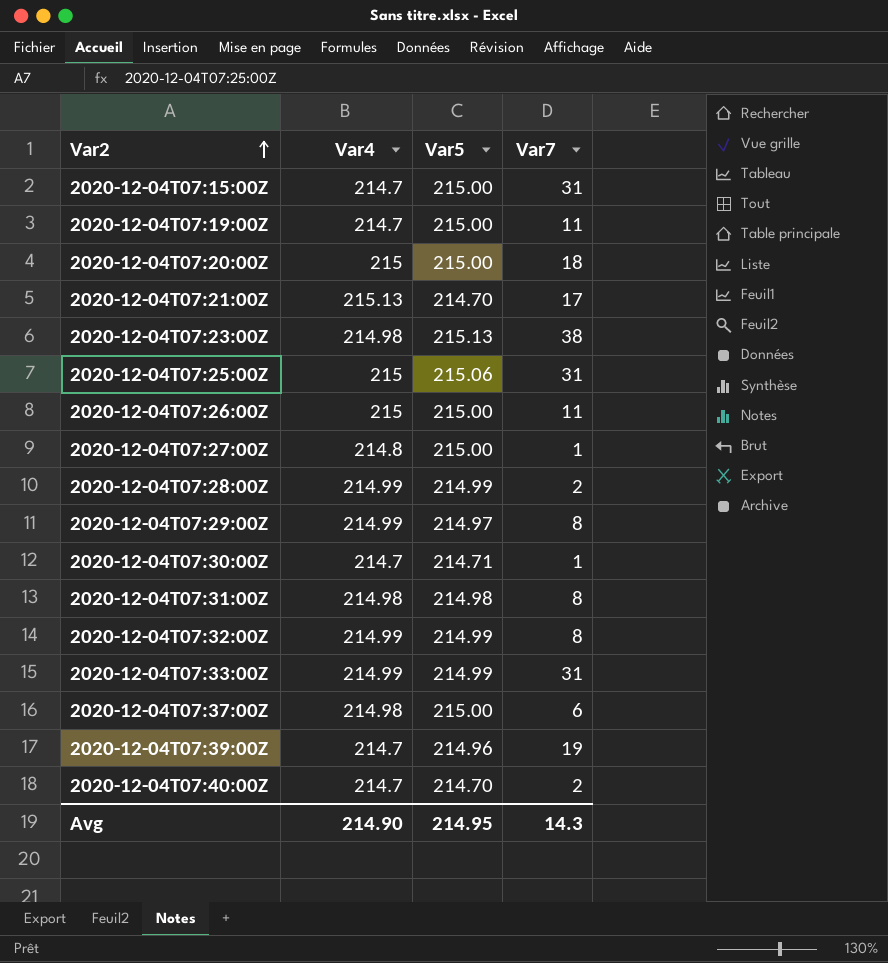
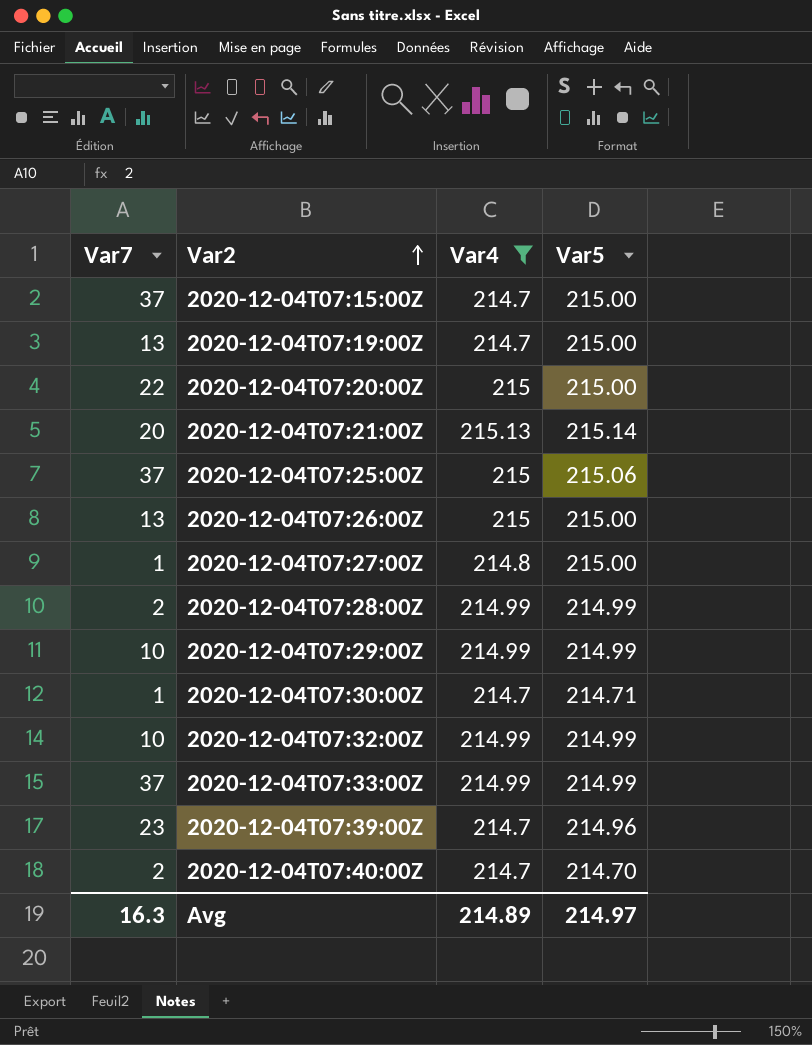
filter: none -> Var4 != 214.98
column Var7 | position: 4 -> 1
2020-12-04T07:15:00Z | Var7: 31 -> 37
2020-12-04T07:19:00Z | Var7: 11 -> 13
2020-12-04T07:20:00Z | Var7: 18 -> 22
2020-12-04T07:21:00Z | Var7: 17 -> 20
2020-12-04T07:21:00Z | Var5: 214.70 -> 215.14
2020-12-04T07:25:00Z | Var7: 31 -> 37
2020-12-04T07:26:00Z | Var7: 11 -> 13
2020-12-04T07:29:00Z | Var7: 8 -> 10
2020-12-04T07:29:00Z | Var5: 214.97 -> 214.99
2020-12-04T07:32:00Z | Var7: 8 -> 10
2020-12-04T07:33:00Z | Var7: 31 -> 37
2020-12-04T07:39:00Z | Var7: 19 -> 23
Avg | Var7: 14.3 -> 16.3
Avg | Var4: 214.90 -> 214.89
Avg | Var5: 214.95 -> 214.97

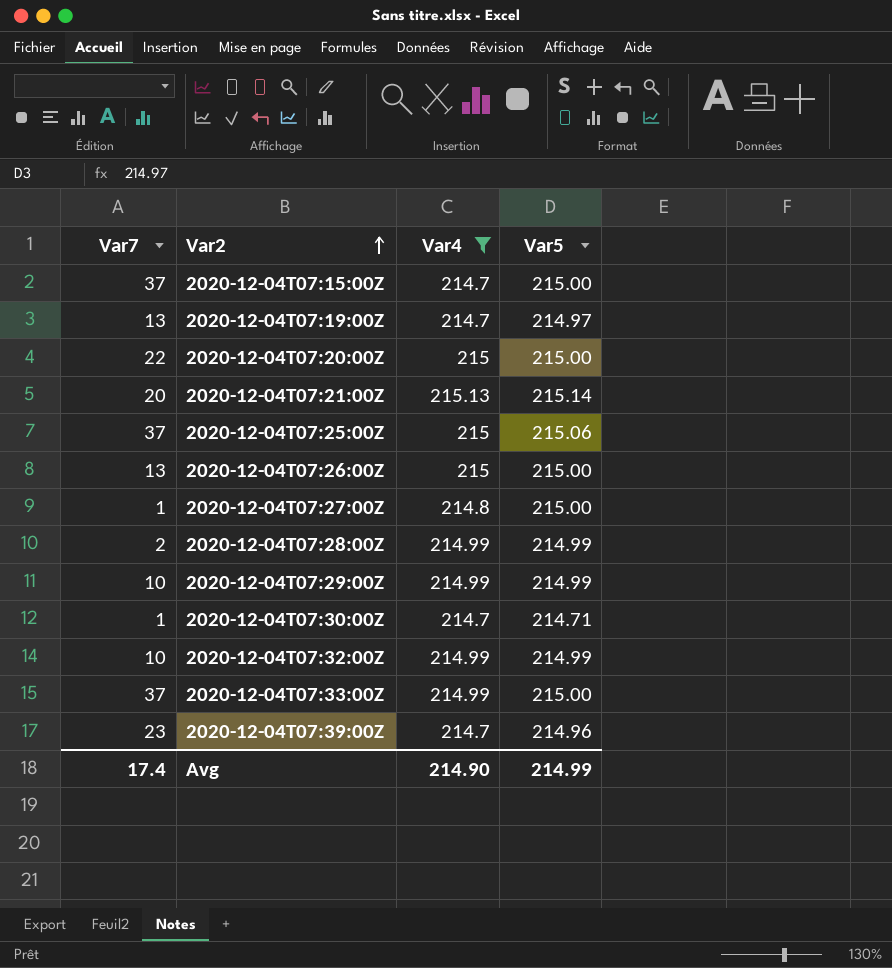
row 2020-12-04T07:40:00Z: 2 | 214.7 | 214.70 -> none
2020-12-04T07:19:00Z | Var5: 215.00 -> 214.97
2020-12-04T07:33:00Z | Var5: 214.99 -> 215.00
Avg | Var7: 16.3 -> 17.4
Avg | Var4: 214.89 -> 214.90
Avg | Var5: 214.97 -> 214.99

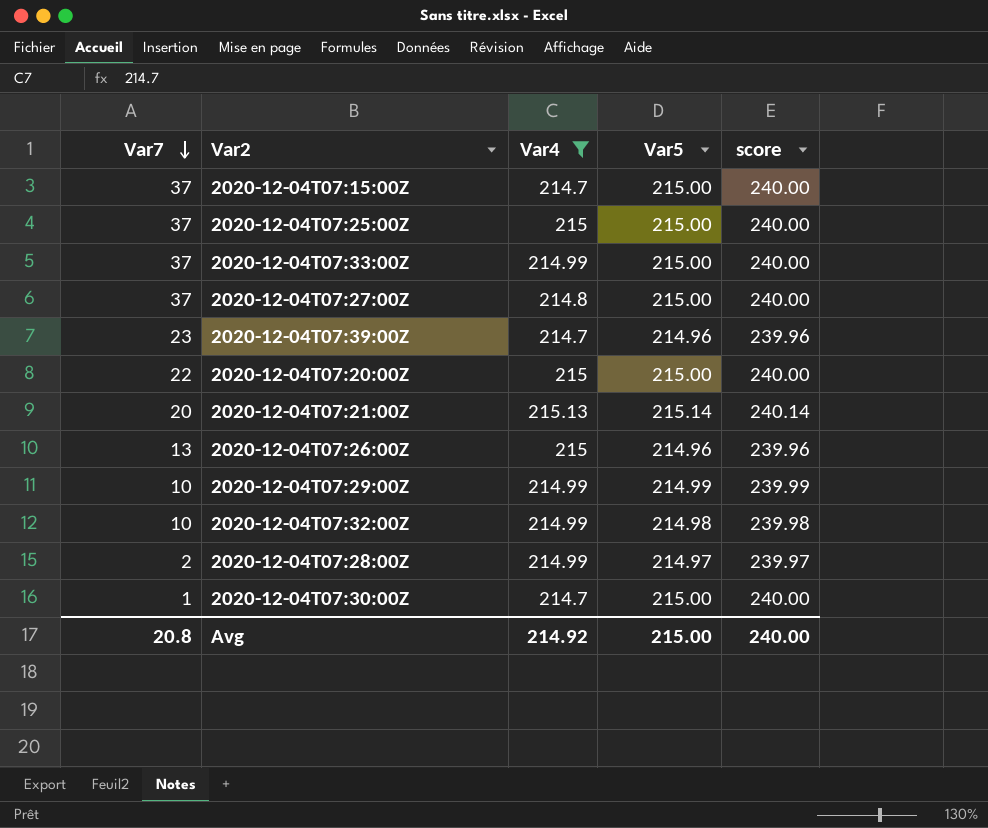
row order: Var2 ascending -> Var7 descending
column score | formula: none -> [Var5] + 25
row 2020-12-04T07:19:00Z: 13 | 214.7 | 214.97 -> none
2020-12-04T07:25:00Z | Var5: 215.06 -> 215.00
2020-12-04T07:27:00Z | Var7: 1 -> 37
2020-12-04T07:26:00Z | Var5: 215.00 -> 214.96
2020-12-04T07:32:00Z | Var5: 214.99 -> 214.98
2020-12-04T07:28:00Z | Var5: 214.99 -> 214.97
2020-12-04T07:30:00Z | Var5: 214.71 -> 215.00
Avg | Var7: 17.4 -> 20.8
Avg | Var4: 214.90 -> 214.92
Avg | Var5: 214.99 -> 215.00

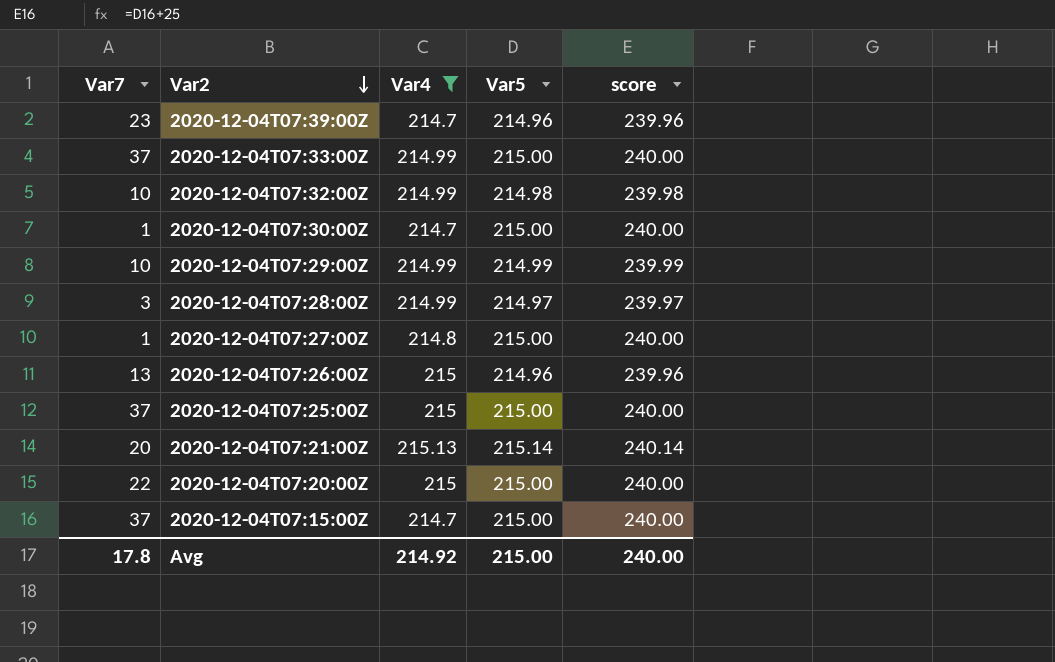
row order: Var7 descending -> Var2 descending
2020-12-04T07:28:00Z | Var7: 2 -> 3
2020-12-04T07:27:00Z | Var7: 37 -> 1
Avg | Var7: 20.8 -> 17.8

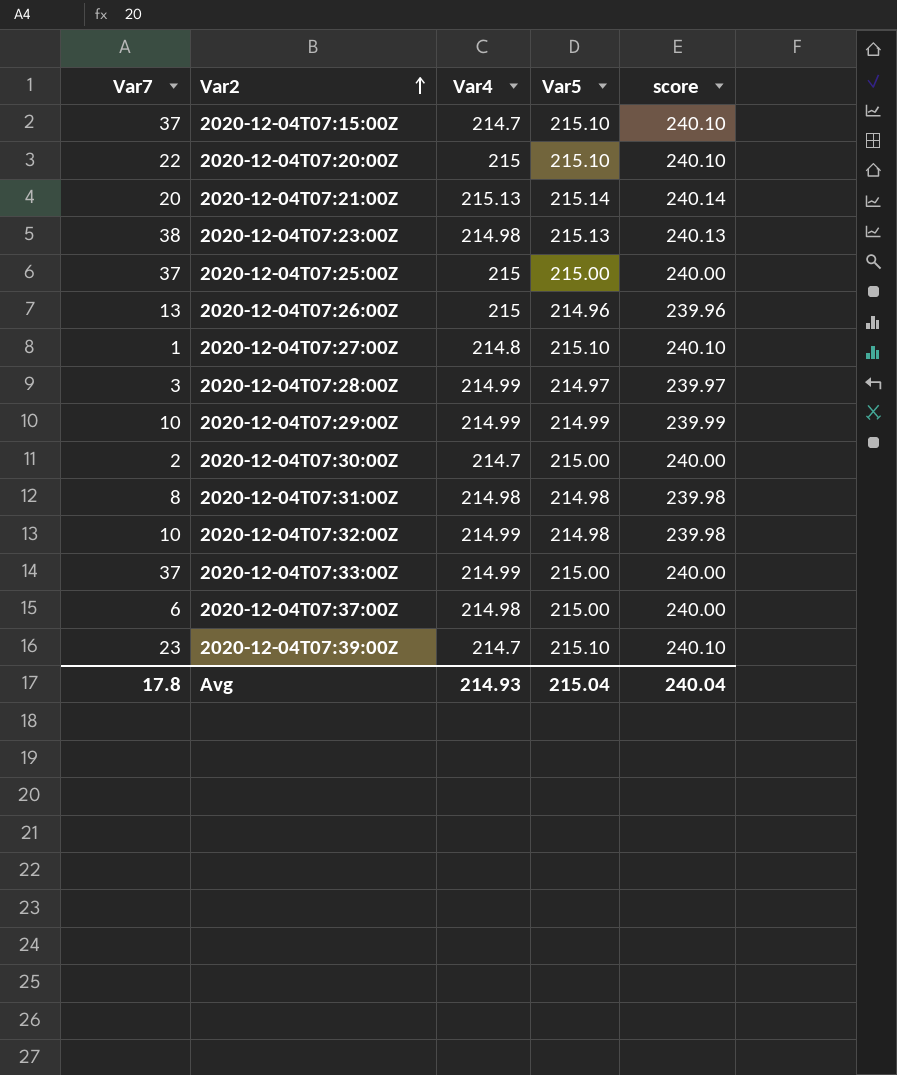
filter: Var4 != 214.98 -> none
row order: Var2 descending -> Var2 ascending
2020-12-04T07:15:00Z | Var5: 215.00 -> 215.10
2020-12-04T07:15:00Z | score: 240.00 -> 240.10
2020-12-04T07:20:00Z | Var5: 215.00 -> 215.10
2020-12-04T07:20:00Z | score: 240.00 -> 240.10
2020-12-04T07:27:00Z | Var5: 215.00 -> 215.10
2020-12-04T07:27:00Z | score: 240.00 -> 240.10
2020-12-04T07:30:00Z | Var7: 1 -> 2
2020-12-04T07:39:00Z | Var5: 214.96 -> 215.10
2020-12-04T07:39:00Z | score: 239.96 -> 240.10
Avg | Var4: 214.92 -> 214.93
Avg | Var5: 215.00 -> 215.04
Avg | score: 240.00 -> 240.04

